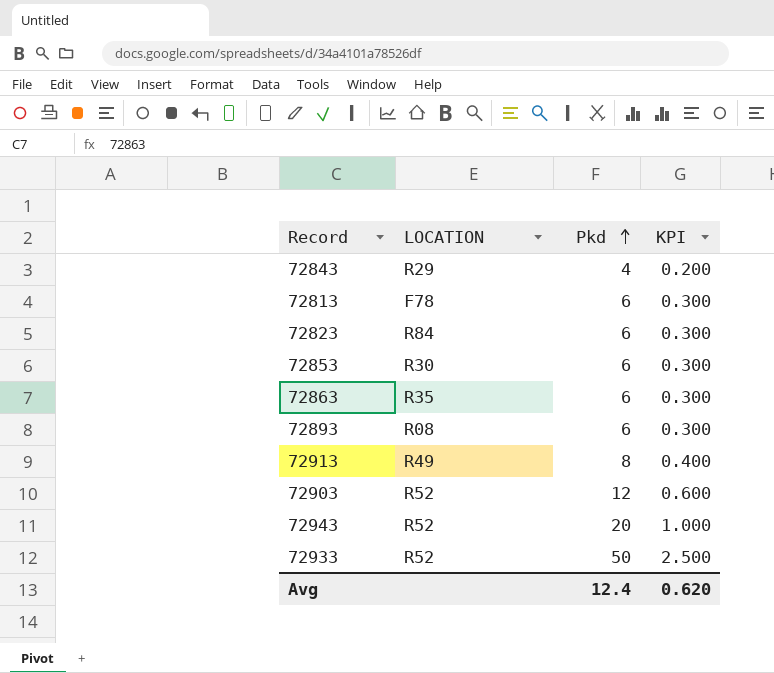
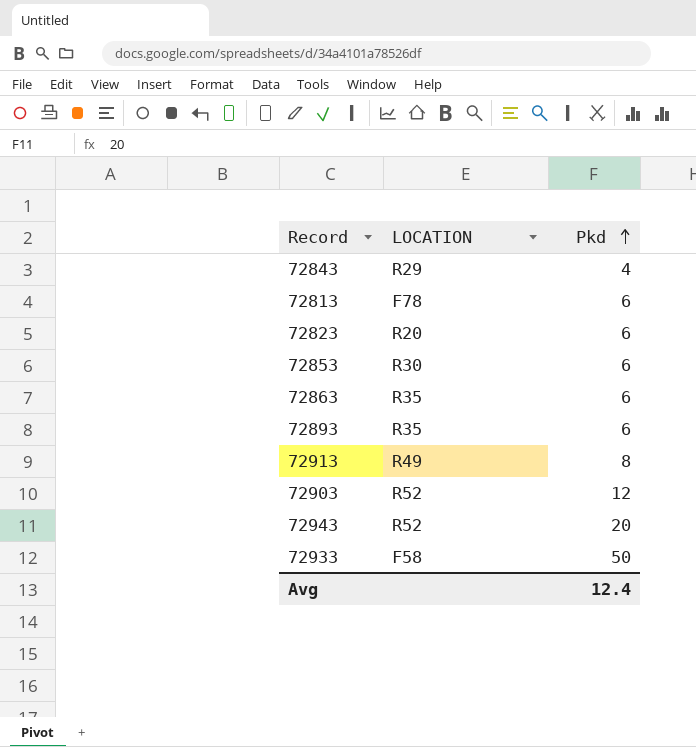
column KPI | formula: [Pkd] * 0.05 -> none
72823 | LOCATION: R84 -> R20
72893 | LOCATION: R08 -> R35
72933 | LOCATION: R52 -> F58

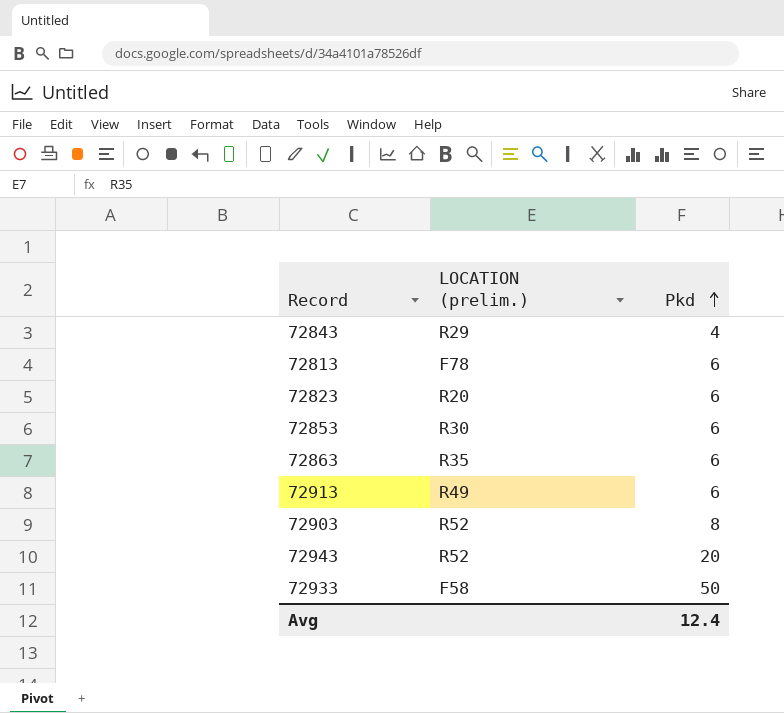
column name: LOCATION -> LOCATION (prelim.)
row 72893: R35 | 6 -> none
72913 | Pkd: 8 -> 6
72903 | Pkd: 12 -> 8

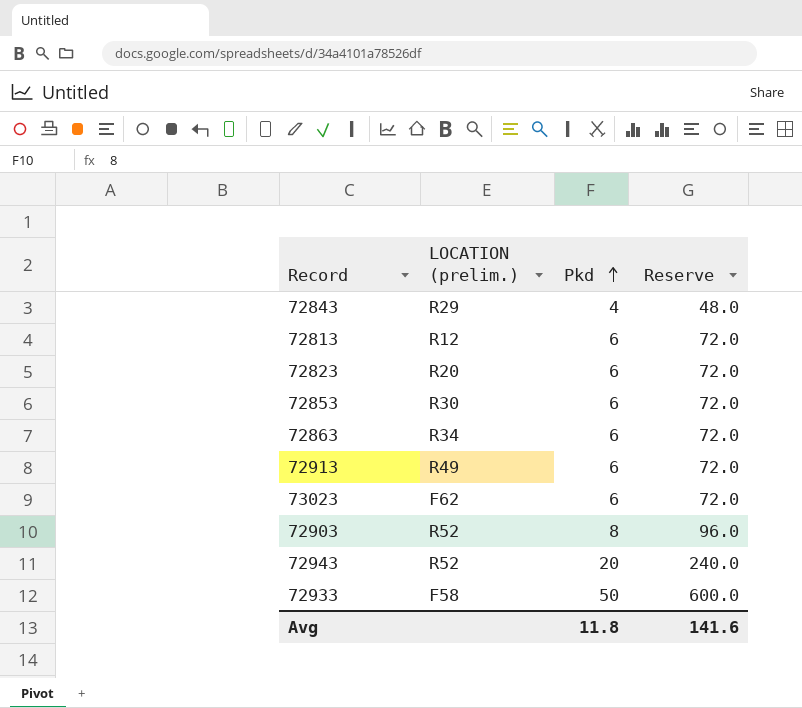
column Reserve | formula: none -> [Pkd] * 12
72813 | LOCATION (prelim.): F78 -> R12
72863 | LOCATION (prelim.): R35 -> R34
row 73023: none -> F62 | 6 | 72.0
Avg | Pkd: 12.4 -> 11.8

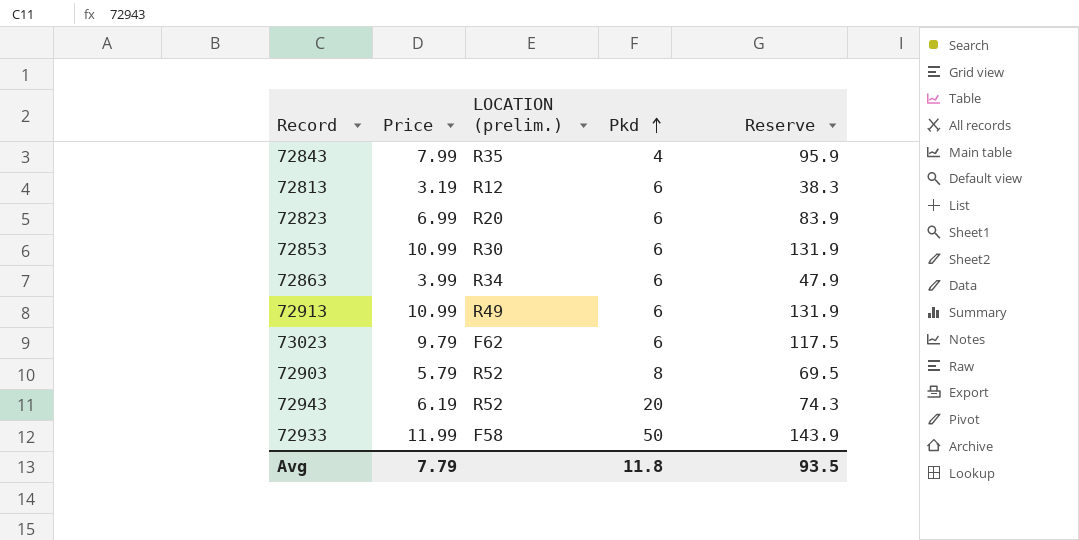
column Price | position: none -> 2
column Reserve | formula: [Pkd] * 12 -> [Price] * 12
72843 | LOCATION (prelim.): R29 -> R35
Avg | Reserve: 141.6 -> 93.5

